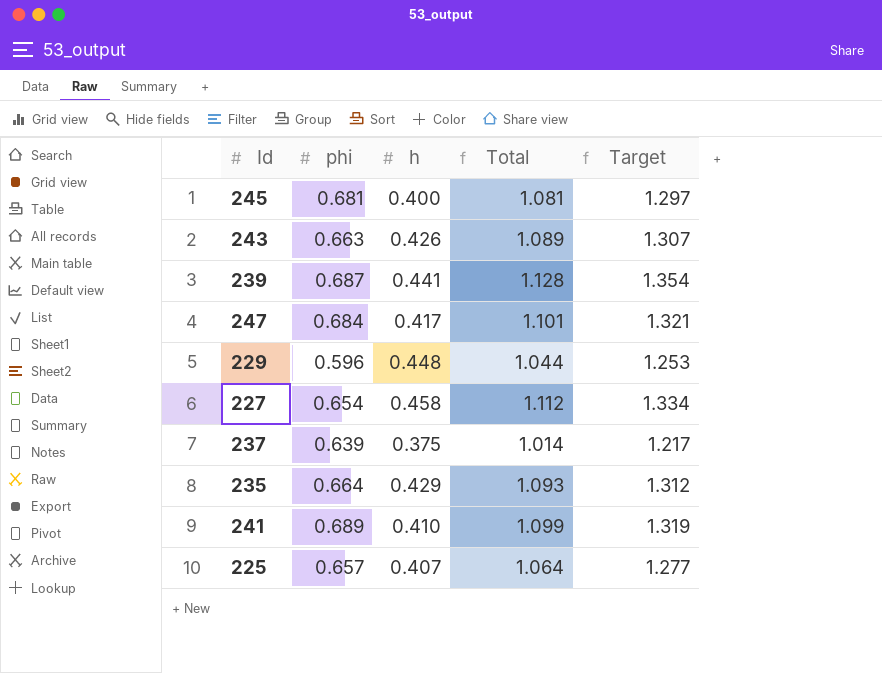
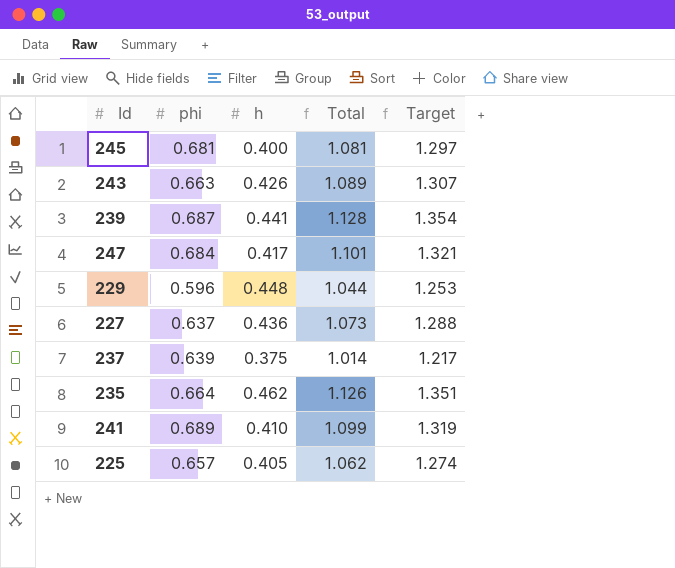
227 | phi: 0.654 -> 0.637
227 | h: 0.458 -> 0.436
227 | Total: 1.112 -> 1.073
227 | Target: 1.334 -> 1.288
235 | h: 0.429 -> 0.462
235 | Total: 1.093 -> 1.126
235 | Target: 1.312 -> 1.351
225 | h: 0.407 -> 0.405
225 | Total: 1.064 -> 1.062
225 | Target: 1.277 -> 1.274

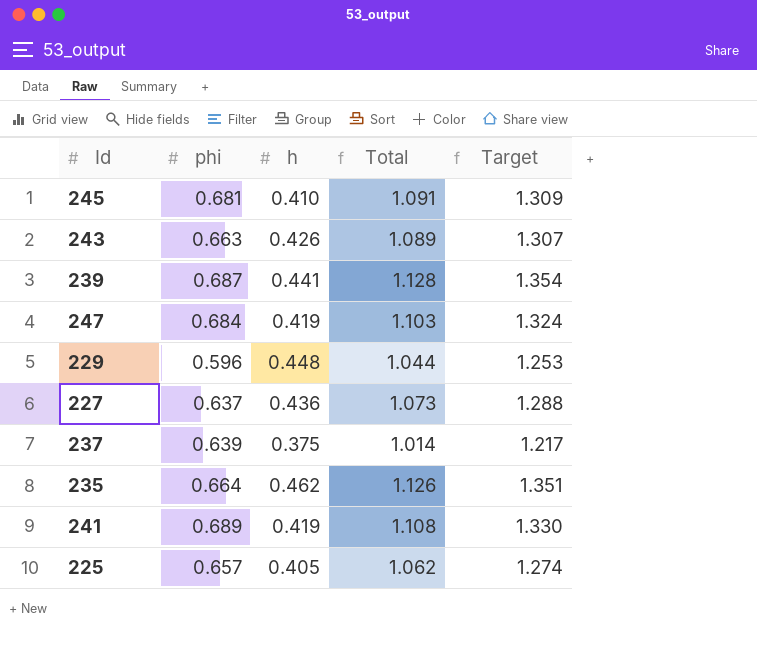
245 | h: 0.400 -> 0.410
245 | Total: 1.081 -> 1.091
245 | Target: 1.297 -> 1.309
247 | h: 0.417 -> 0.419
247 | Total: 1.101 -> 1.103
247 | Target: 1.321 -> 1.324
241 | h: 0.410 -> 0.419
241 | Total: 1.099 -> 1.108
241 | Target: 1.319 -> 1.330

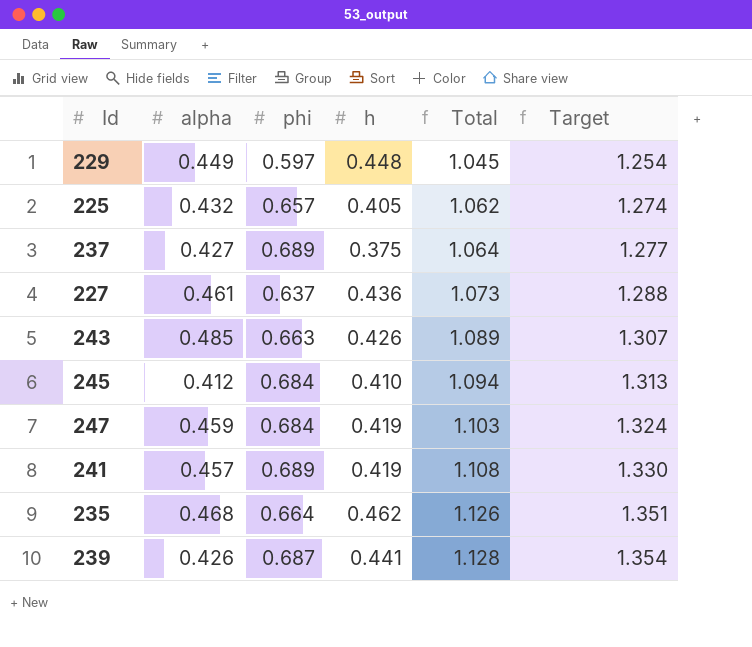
row order: none -> Total ascending
column alpha | position: none -> 2
229 | phi: 0.596 -> 0.597
229 | Total: 1.044 -> 1.045
229 | Target: 1.253 -> 1.254
237 | phi: 0.639 -> 0.689
237 | Total: 1.014 -> 1.064
237 | Target: 1.217 -> 1.277
245 | phi: 0.681 -> 0.684
245 | Total: 1.091 -> 1.094
245 | Target: 1.309 -> 1.313

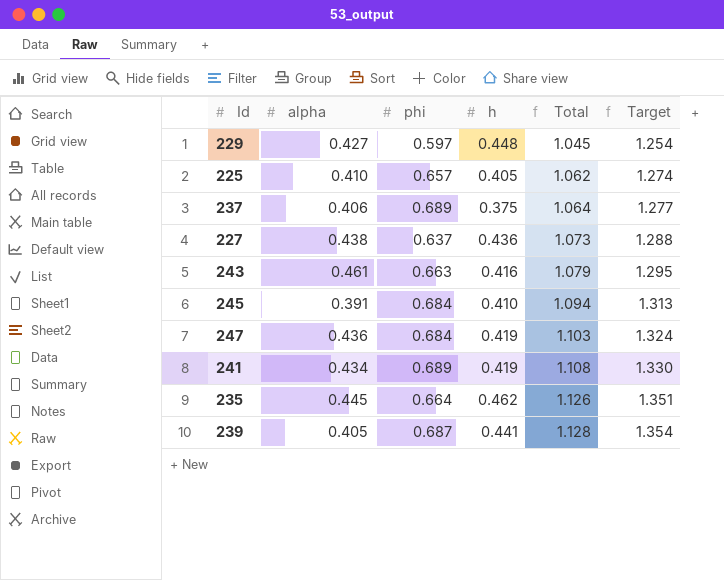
229 | alpha: 0.449 -> 0.427
225 | alpha: 0.432 -> 0.410
237 | alpha: 0.427 -> 0.406
227 | alpha: 0.461 -> 0.438
243 | alpha: 0.485 -> 0.461
243 | h: 0.426 -> 0.416
243 | Total: 1.089 -> 1.079
243 | Target: 1.307 -> 1.295
245 | alpha: 0.412 -> 0.391
247 | alpha: 0.459 -> 0.436
241 | alpha: 0.457 -> 0.434
235 | alpha: 0.468 -> 0.445
239 | alpha: 0.426 -> 0.405

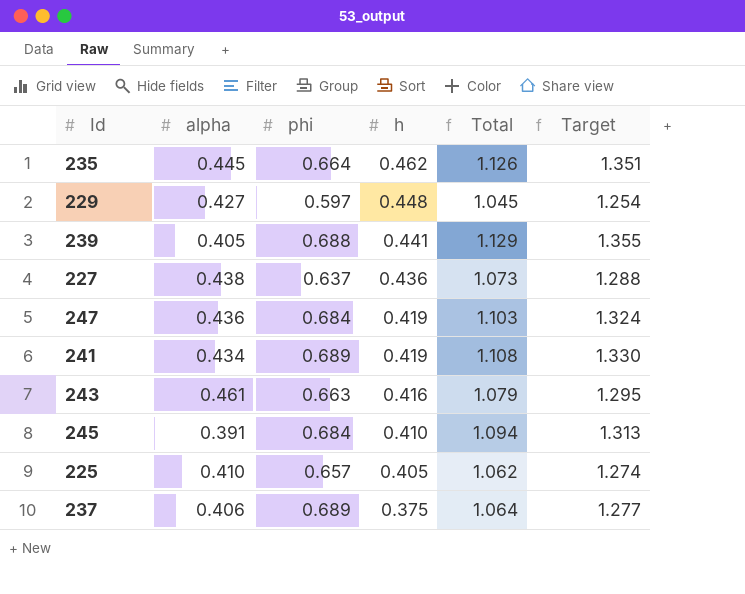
row order: Total ascending -> h descending
239 | phi: 0.687 -> 0.688
239 | Total: 1.128 -> 1.129
239 | Target: 1.354 -> 1.355

